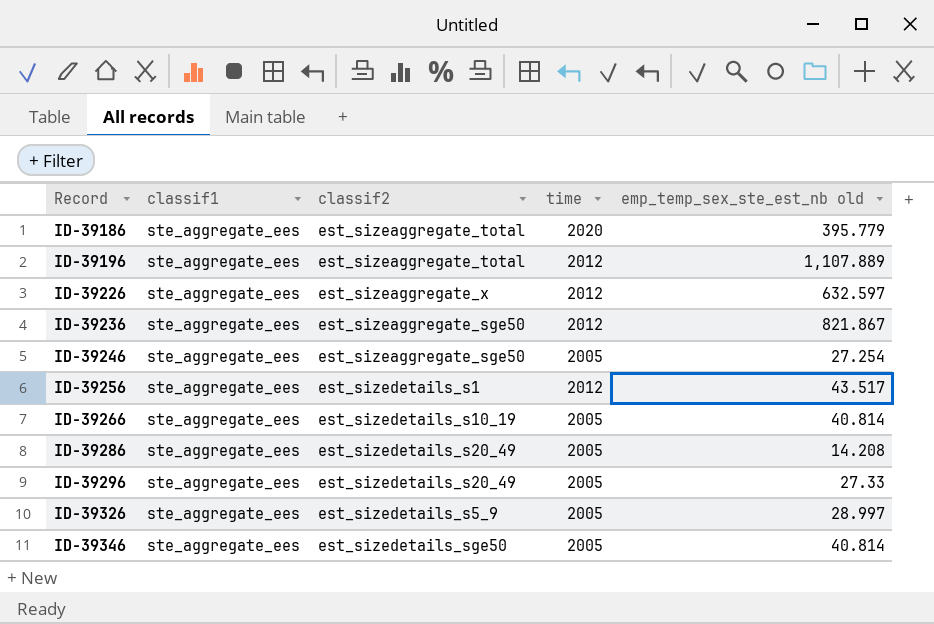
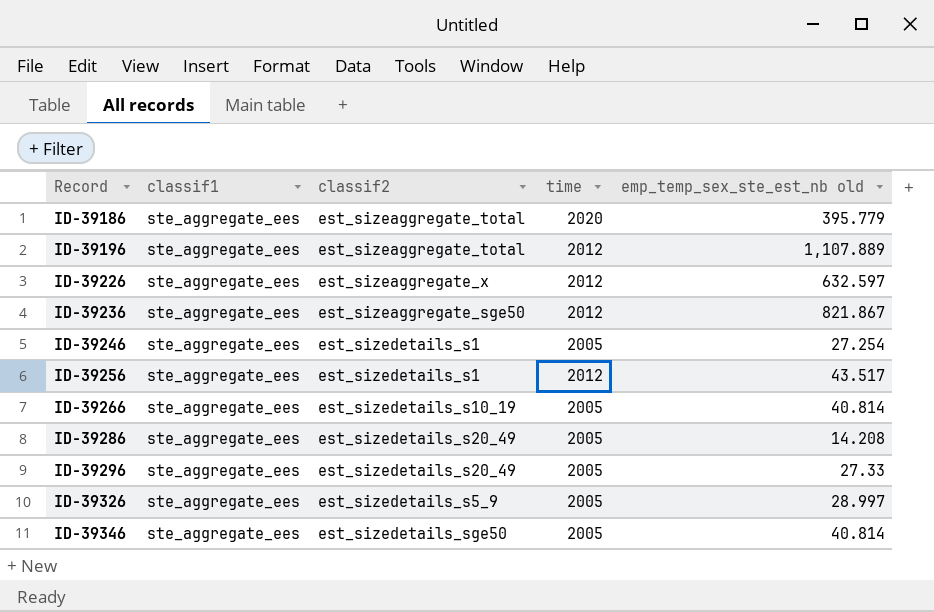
ID-39246 | classif2: est_sizeaggregate_sge50 -> est_sizedetails_s1

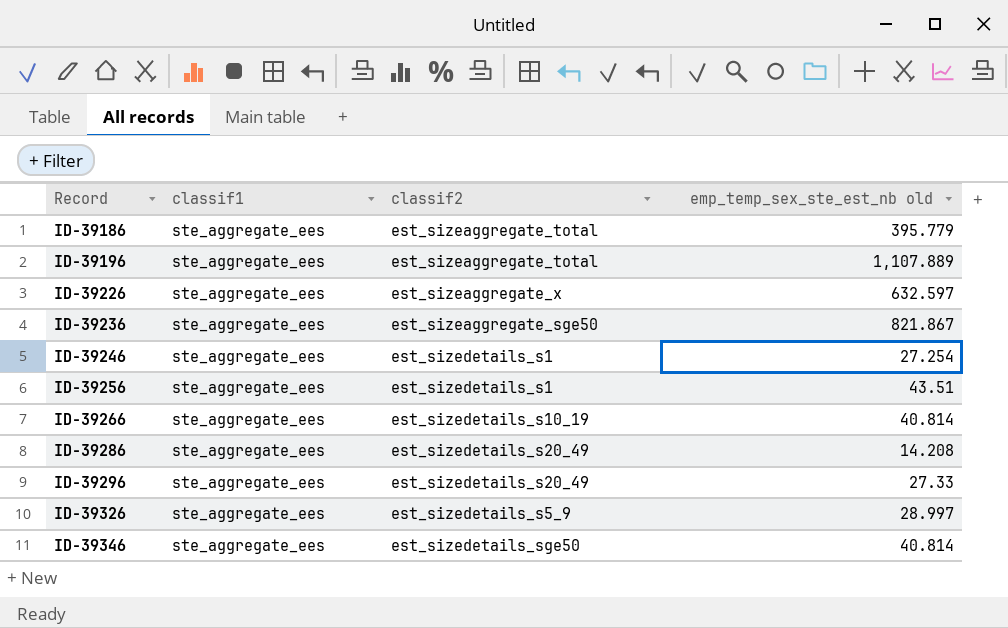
column time | position: 4 -> none
ID-39256 | emp_temp_sex_ste_est_nb old: 43.517 -> 43.51

